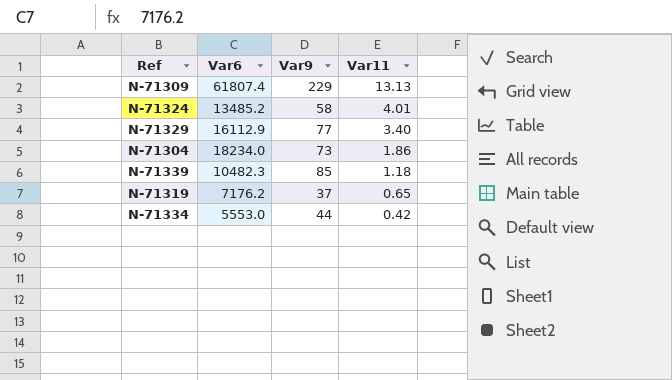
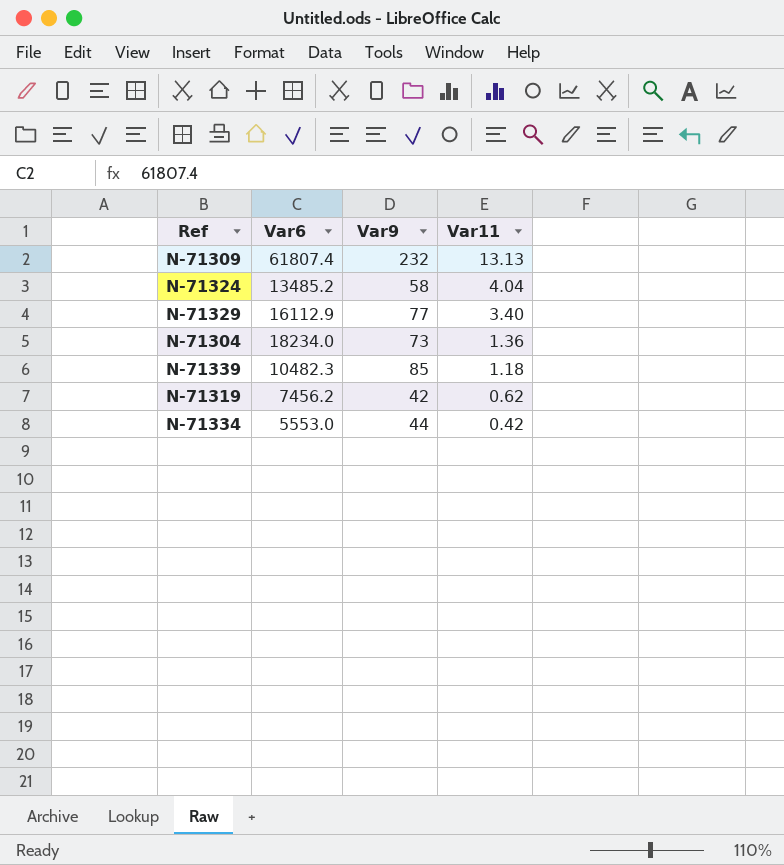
N-71309 | Var9: 229 -> 232
N-71324 | Var11: 4.01 -> 4.04
N-71304 | Var11: 1.86 -> 1.36
N-71319 | Var6: 7176.2 -> 7456.2
N-71319 | Var9: 37 -> 42
N-71319 | Var11: 0.65 -> 0.62

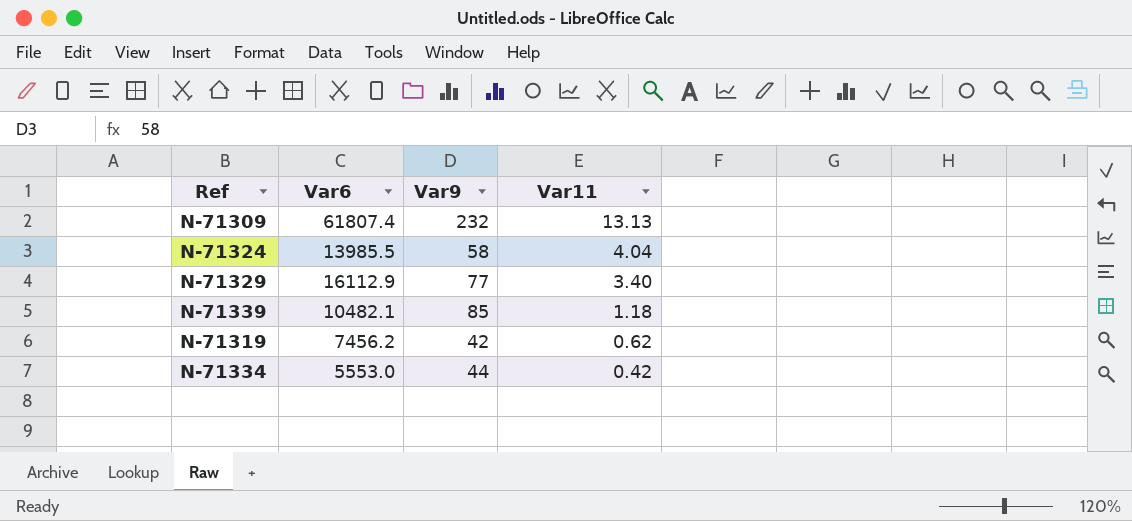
row N-71304: 18234.0 | 73 | 1.36 -> none
N-71324 | Var6: 13485.2 -> 13985.5
N-71339 | Var6: 10482.3 -> 10482.1

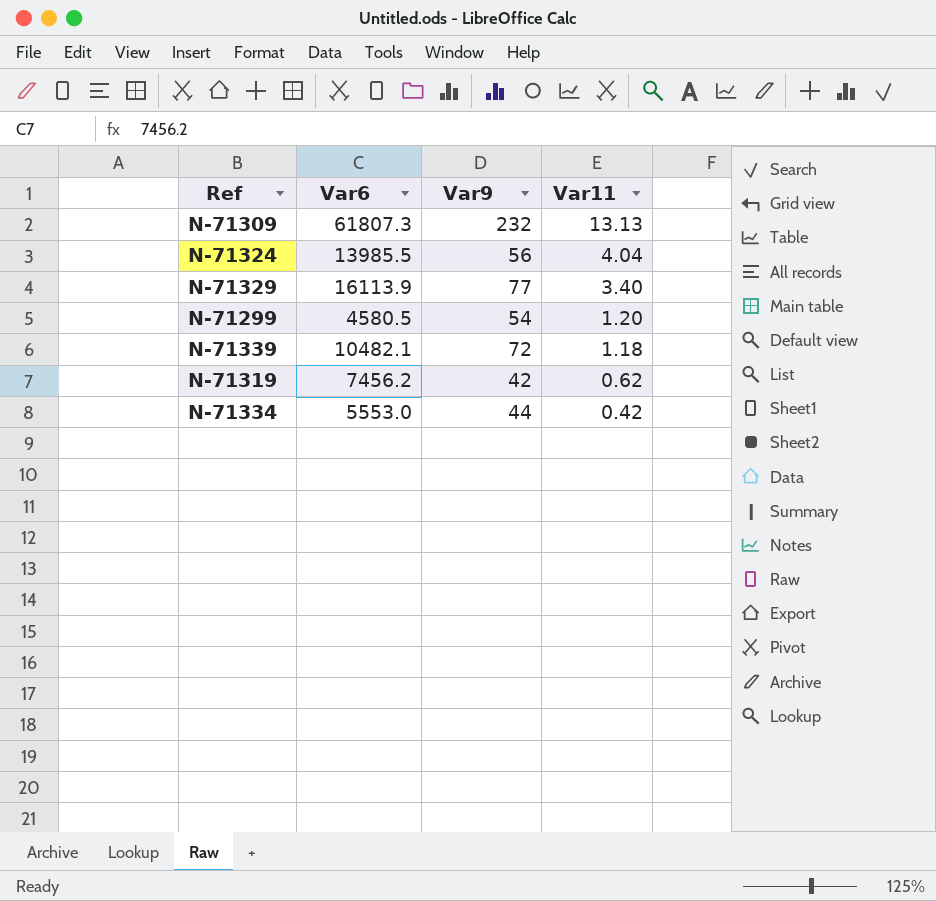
N-71309 | Var6: 61807.4 -> 61807.3
N-71324 | Var9: 58 -> 56
N-71329 | Var6: 16112.9 -> 16113.9
row N-71299: none -> 4580.5 | 54 | 1.20
N-71339 | Var9: 85 -> 72

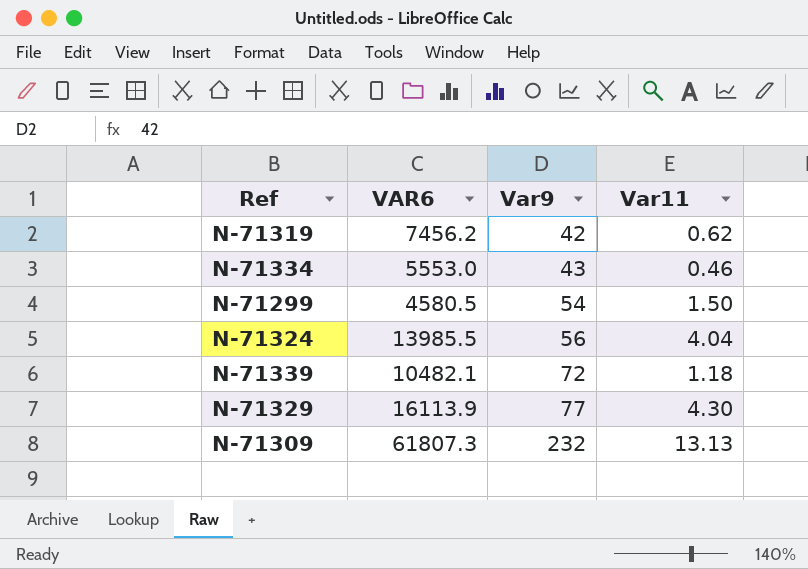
row order: Var11 descending -> Var9 ascending
column name: Var6 -> VAR6
N-71334 | Var9: 44 -> 43
N-71334 | Var11: 0.42 -> 0.46
N-71299 | Var11: 1.20 -> 1.50
N-71329 | Var11: 3.40 -> 4.30

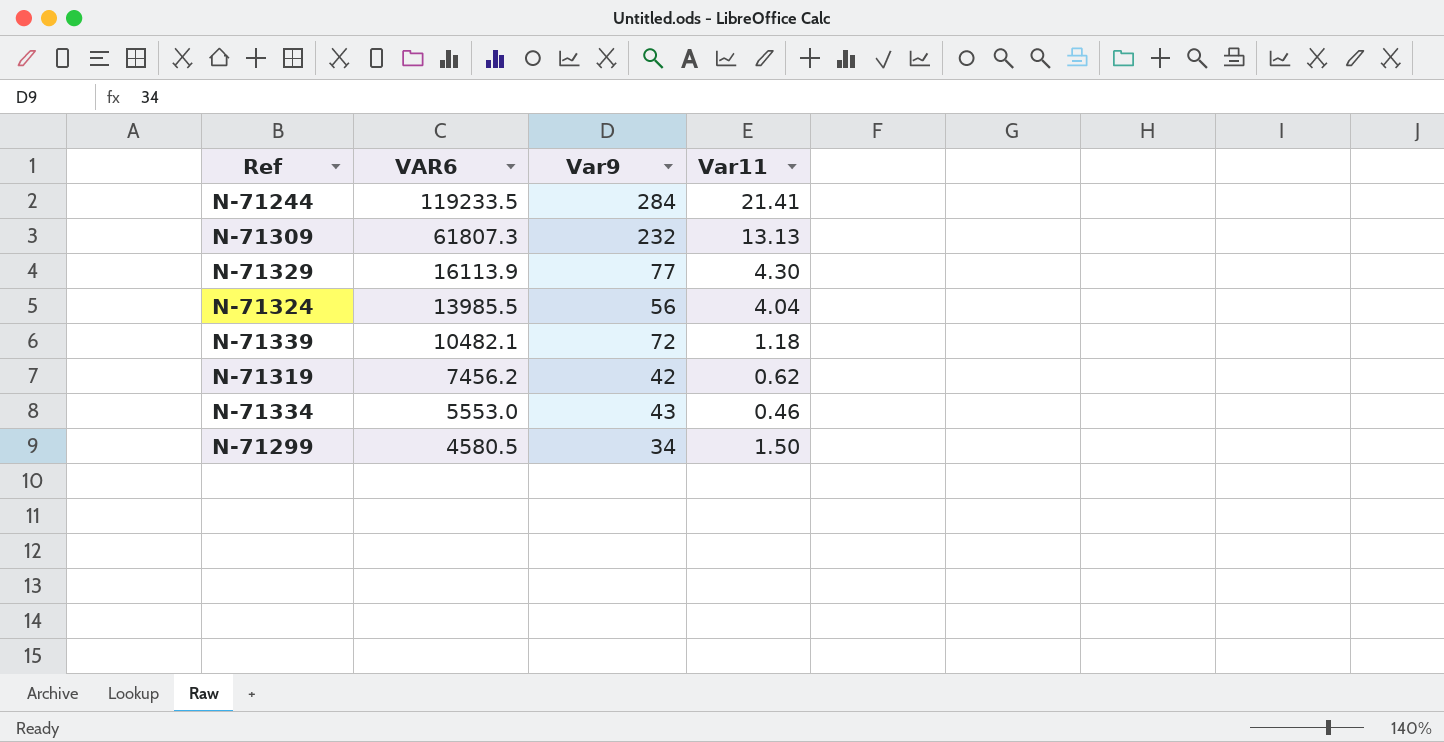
row order: Var9 ascending -> VAR6 descending
row N-71244: none -> 119233.5 | 284 | 21.41
N-71299 | Var9: 54 -> 34

